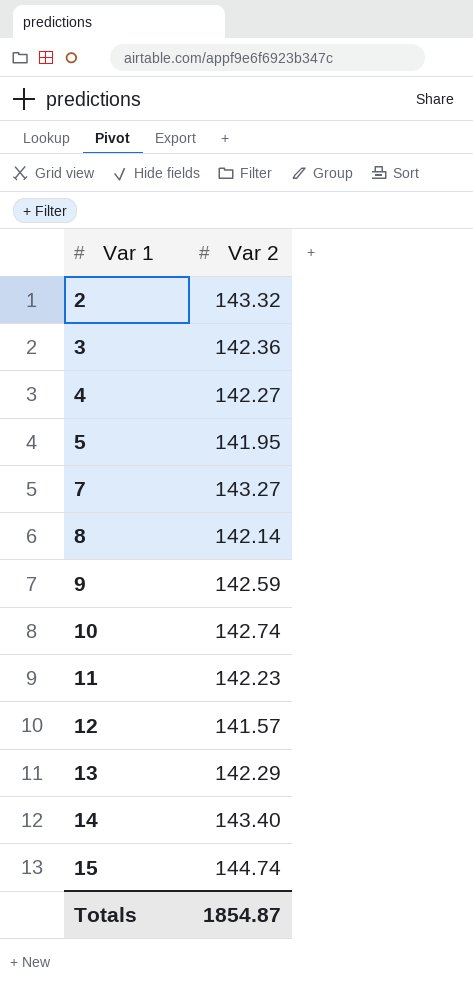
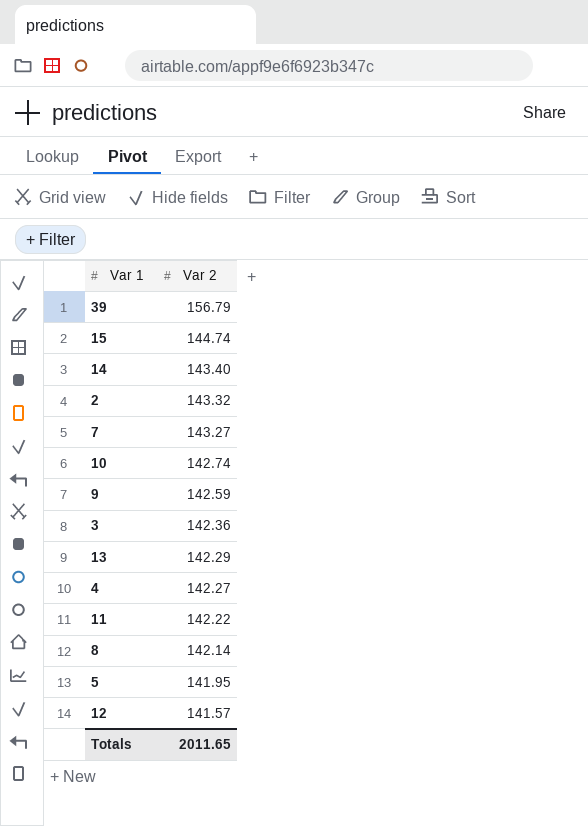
row order: Var 1 ascending -> Var 2 descending
row 39: none -> 156.79
11 | Var 2: 142.23 -> 142.22
Totals | Var 2: 1854.87 -> 2011.65

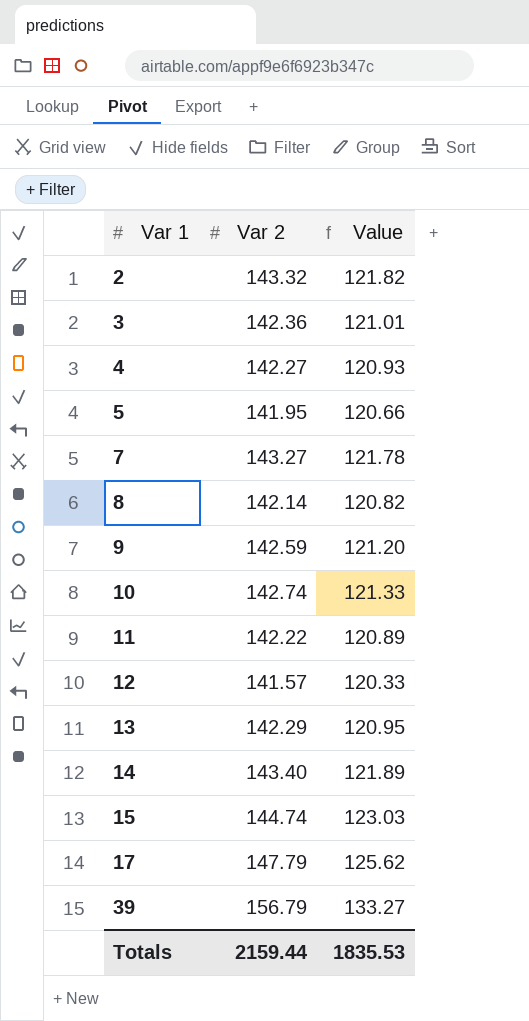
row order: Var 2 descending -> Var 1 ascending
column Value | formula: none -> [Var 2] * 0.85
row 17: none -> 147.79 | 125.62
Totals | Var 2: 2011.65 -> 2159.44

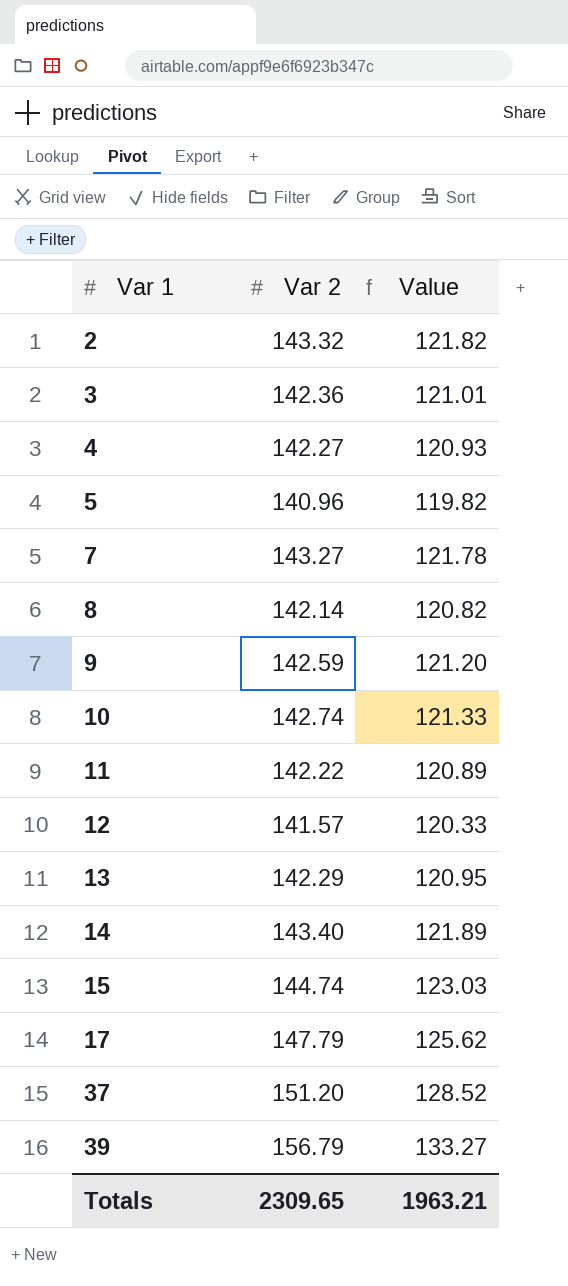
5 | Var 2: 141.95 -> 140.96
5 | Value: 120.66 -> 119.82
row 37: none -> 151.20 | 128.52
Totals | Var 2: 2159.44 -> 2309.65
Totals | Value: 1835.53 -> 1963.21

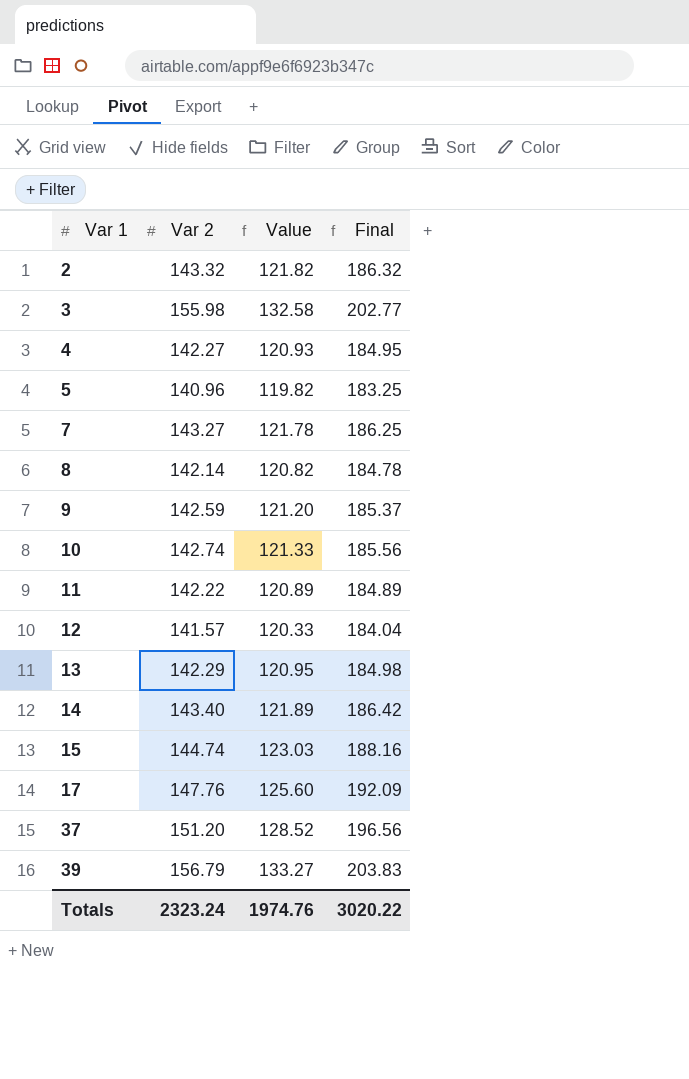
column Final | formula: none -> [Var 2] * 1.3
3 | Var 2: 142.36 -> 155.98
3 | Value: 121.01 -> 132.58
17 | Var 2: 147.79 -> 147.76
17 | Value: 125.62 -> 125.60
Totals | Var 2: 2309.65 -> 2323.24
Totals | Value: 1963.21 -> 1974.76

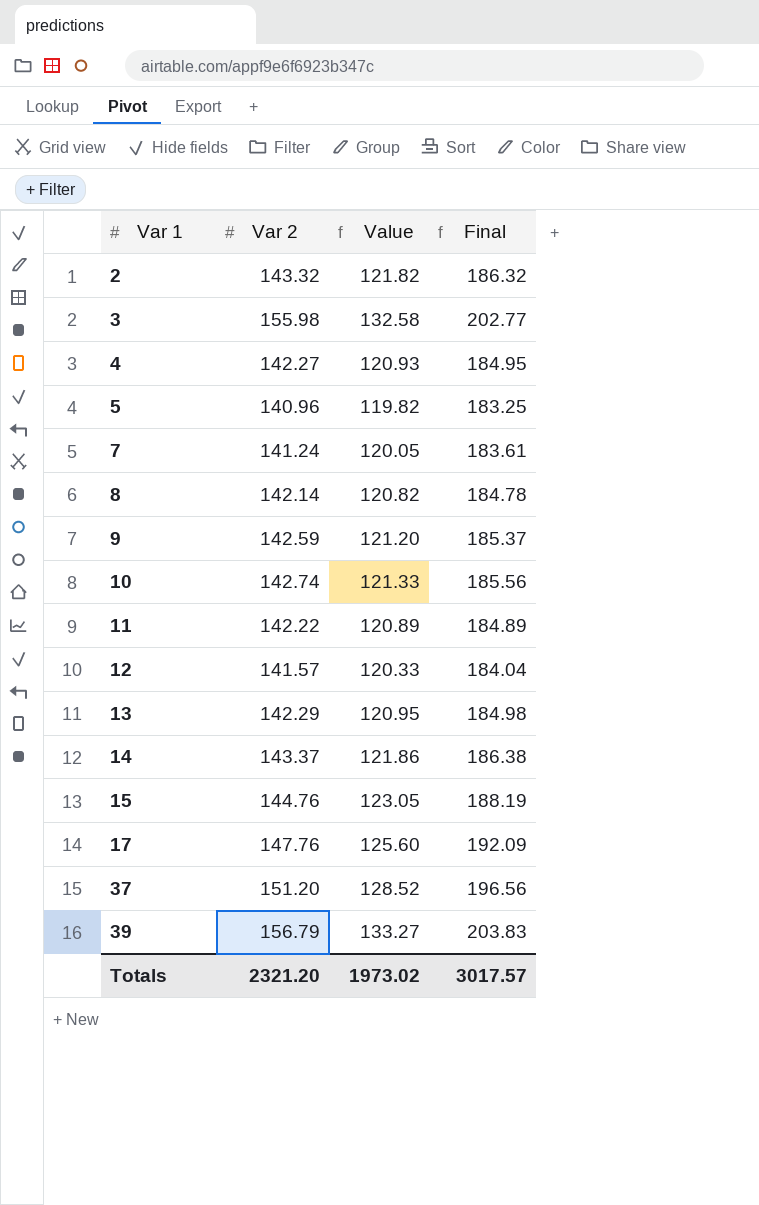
7 | Var 2: 143.27 -> 141.24
7 | Value: 121.78 -> 120.05
7 | Final: 186.25 -> 183.61
14 | Var 2: 143.40 -> 143.37
14 | Value: 121.89 -> 121.86
14 | Final: 186.42 -> 186.38
15 | Var 2: 144.74 -> 144.76
15 | Value: 123.03 -> 123.05
15 | Final: 188.16 -> 188.19
Totals | Var 2: 2323.24 -> 2321.20
Totals | Value: 1974.76 -> 1973.02
Totals | Final: 3020.22 -> 3017.57

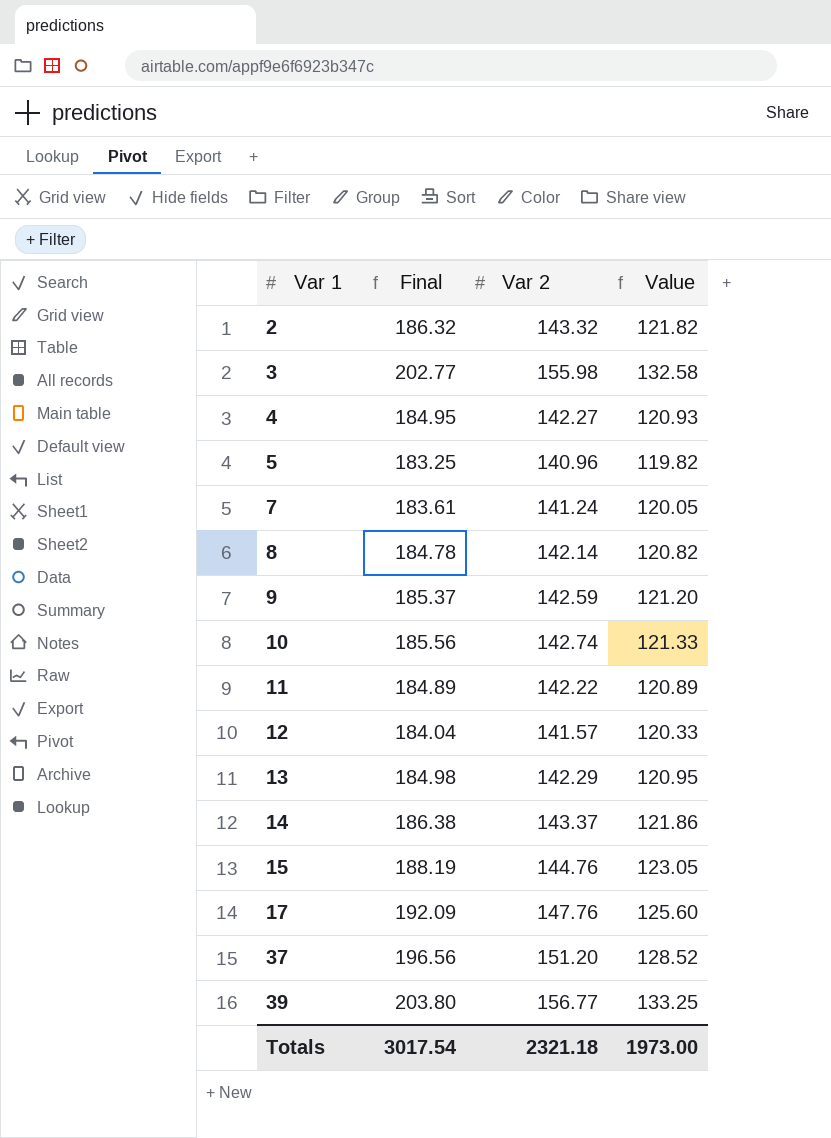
column Final | position: 4 -> 2
39 | Final: 203.83 -> 203.80
39 | Var 2: 156.79 -> 156.77
39 | Value: 133.27 -> 133.25
Totals | Final: 3017.57 -> 3017.54
Totals | Var 2: 2321.20 -> 2321.18
Totals | Value: 1973.02 -> 1973.00

